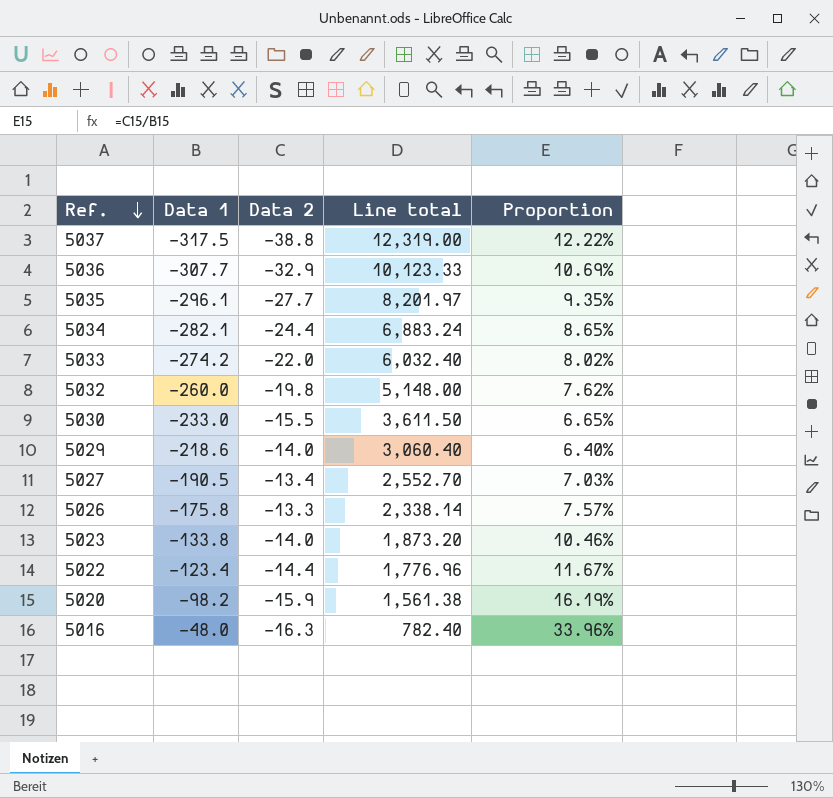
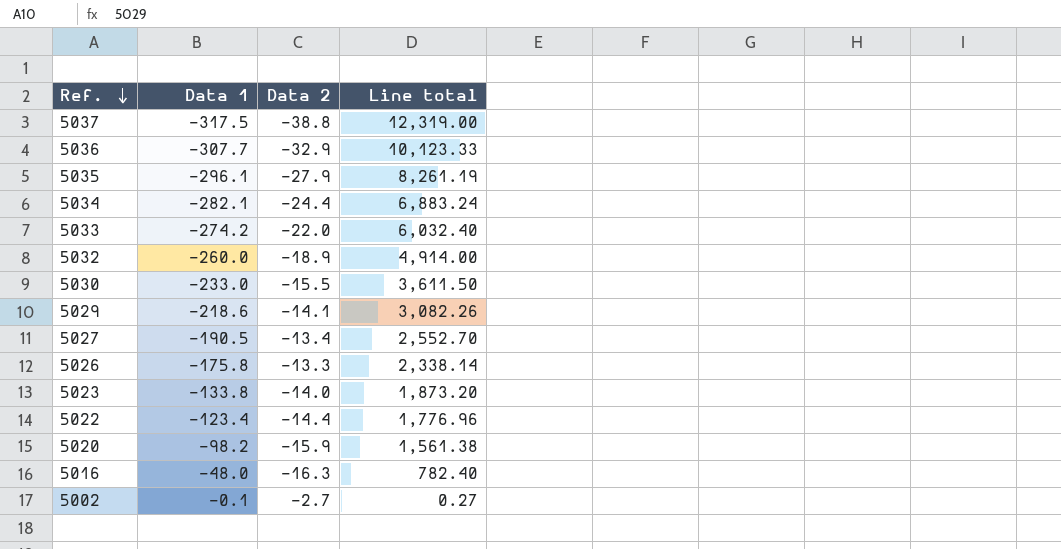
column Proportion | formula: [Data 2] / [Data 1] -> none
5035 | Data 2: -27.7 -> -27.9
5035 | Line total: 8,201.97 -> 8,261.19
5032 | Data 2: -19.8 -> -18.9
5032 | Line total: 5,148.00 -> 4,914.00
5029 | Data 2: -14.0 -> -14.1
5029 | Line total: 3,060.40 -> 3,082.26
row 5002: none -> -0.1 | -2.7 | 0.27

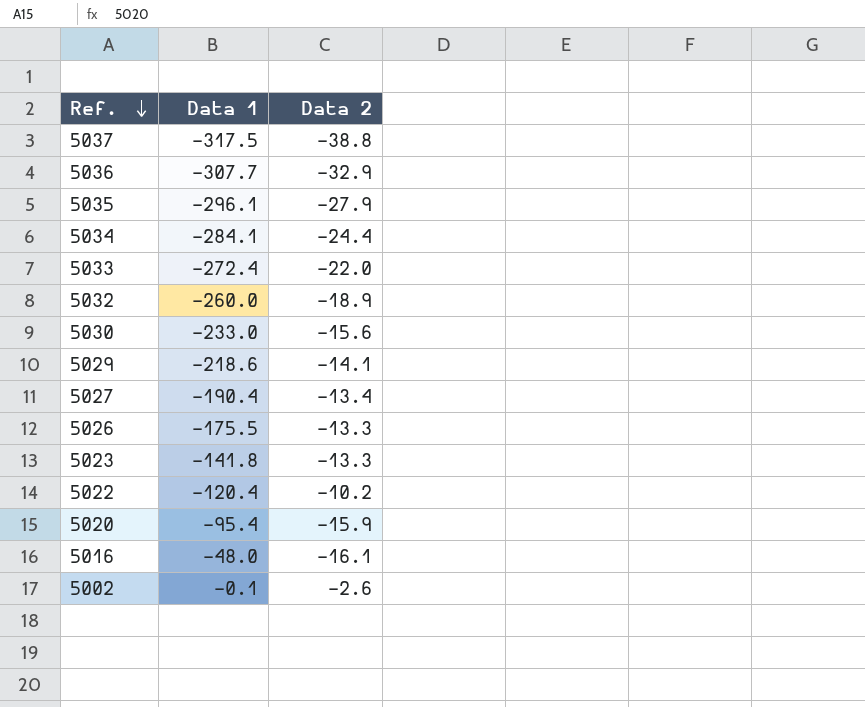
column Line total | formula: [Data 1] * [Data 2] -> none
5034 | Data 1: -282.1 -> -284.1
5033 | Data 1: -274.2 -> -272.4
5030 | Data 2: -15.5 -> -15.6
5027 | Data 1: -190.5 -> -190.4
5026 | Data 1: -175.8 -> -175.5
5023 | Data 1: -133.8 -> -141.8
5023 | Data 2: -14.0 -> -13.3
5022 | Data 1: -123.4 -> -120.4
5022 | Data 2: -14.4 -> -10.2
5020 | Data 1: -98.2 -> -95.4
5016 | Data 2: -16.3 -> -16.1
5002 | Data 2: -2.7 -> -2.6

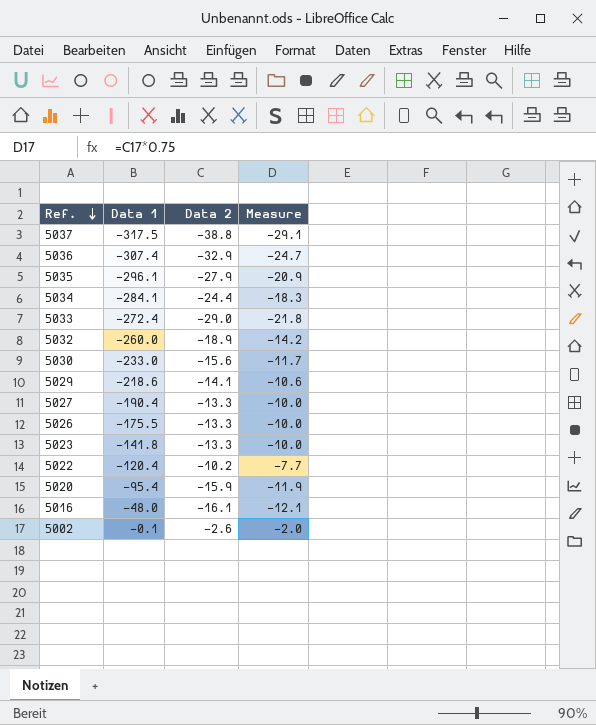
column Measure | formula: none -> [Data 2] * 0.75
5036 | Data 1: -307.7 -> -307.4
5033 | Data 2: -22.0 -> -29.0
5027 | Data 2: -13.4 -> -13.3

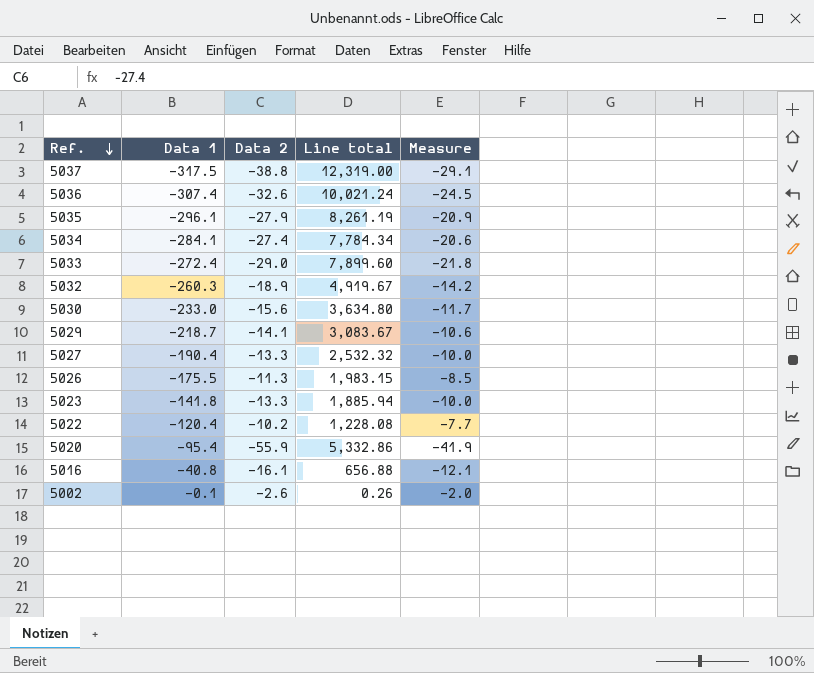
column Line total | formula: none -> [Data 1] * [Data 2]
5036 | Data 2: -32.9 -> -32.6
5036 | Measure: -24.7 -> -24.5
5034 | Data 2: -24.4 -> -27.4
5034 | Measure: -18.3 -> -20.6
5032 | Data 1: -260.0 -> -260.3
5029 | Data 1: -218.6 -> -218.7
5026 | Data 2: -13.3 -> -11.3
5026 | Measure: -10.0 -> -8.5
5020 | Data 2: -15.9 -> -55.9
5020 | Measure: -11.9 -> -41.9
5016 | Data 1: -48.0 -> -40.8

